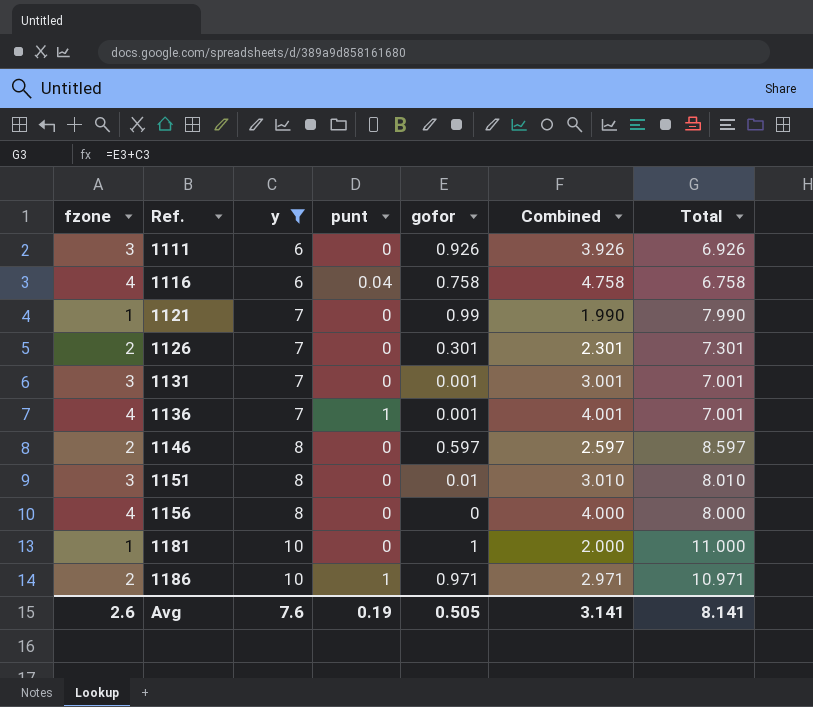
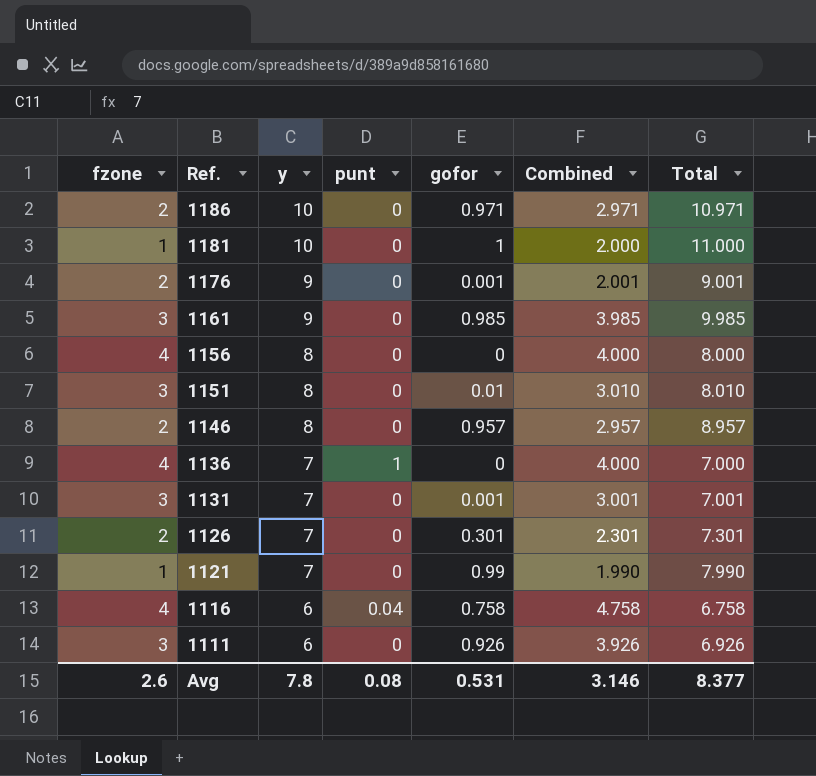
filter: y != 9 -> none
row order: Ref. ascending -> Ref. descending
1186 | punt: 1 -> 0
1146 | gofor: 0.597 -> 0.957
1146 | Combined: 2.597 -> 2.957
1146 | Total: 8.597 -> 8.957
1136 | gofor: 0.001 -> 0
1136 | Combined: 4.001 -> 4.000
1136 | Total: 7.001 -> 7.000
Avg | y: 7.6 -> 7.8
Avg | punt: 0.19 -> 0.08
Avg | gofor: 0.505 -> 0.531
Avg | Combined: 3.141 -> 3.146
Avg | Total: 8.141 -> 8.377

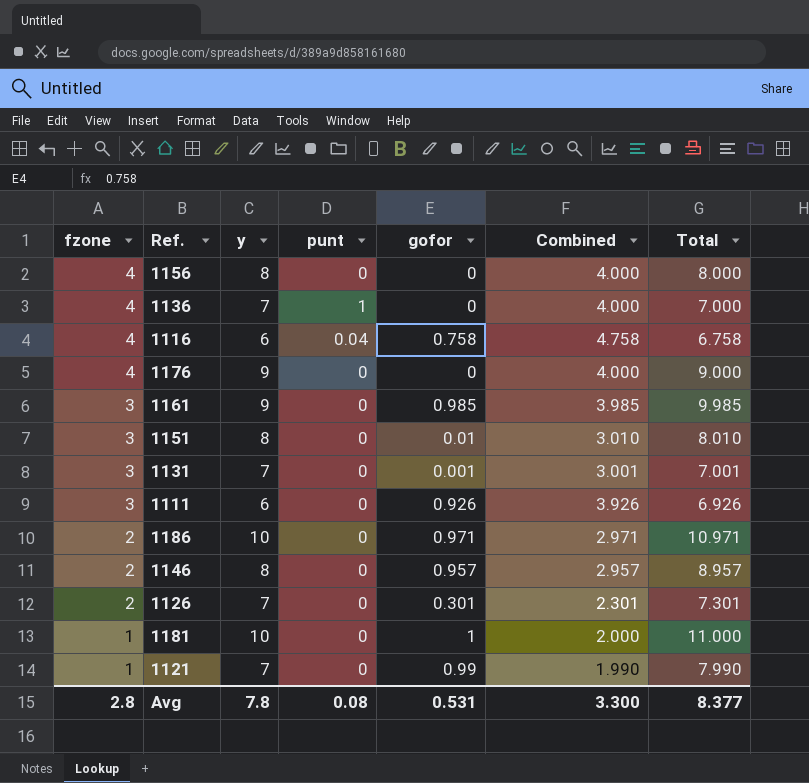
row order: Ref. descending -> fzone descending
1176 | fzone: 2 -> 4
1176 | gofor: 0.001 -> 0
1176 | Combined: 2.001 -> 4.000
1176 | Total: 9.001 -> 9.000
Avg | fzone: 2.6 -> 2.8
Avg | Combined: 3.146 -> 3.300

